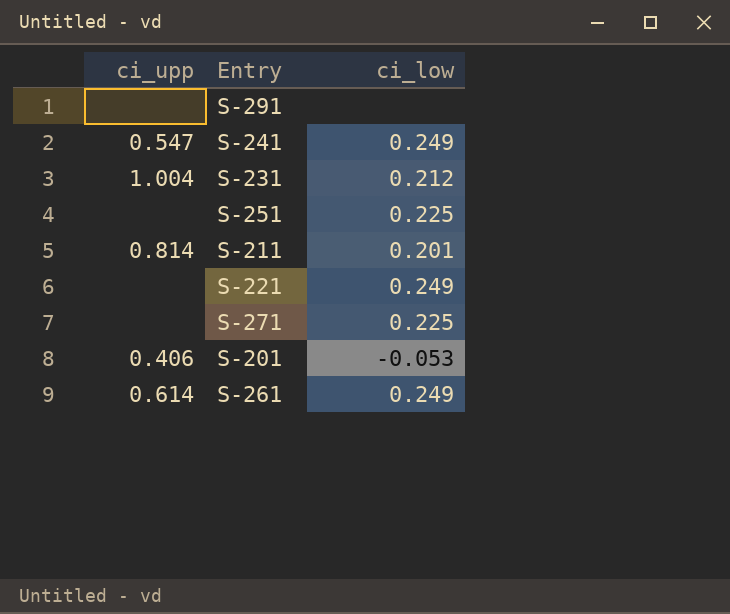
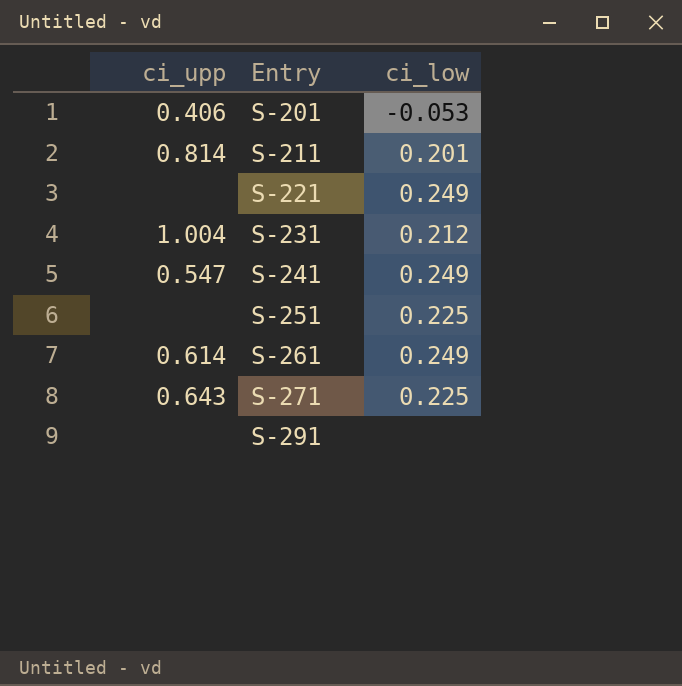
row order: none -> Entry ascending
S-271 | ci_upp: none -> 0.643

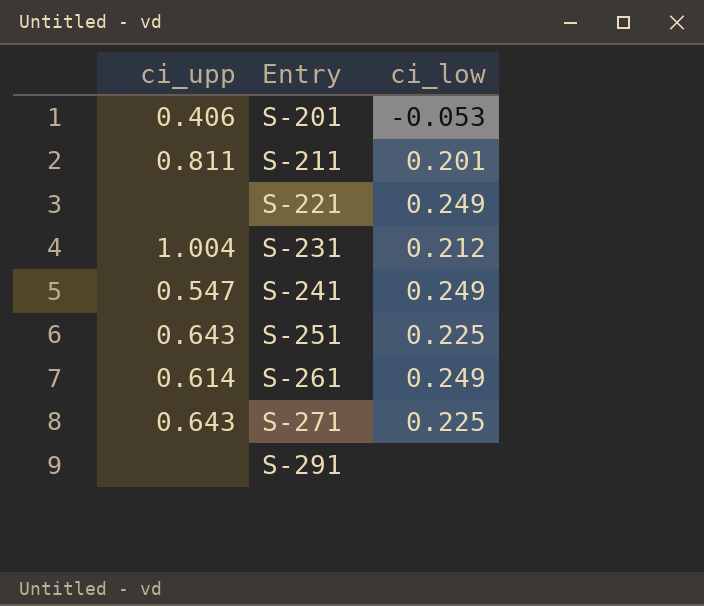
S-211 | ci_upp: 0.814 -> 0.811
S-251 | ci_upp: none -> 0.643

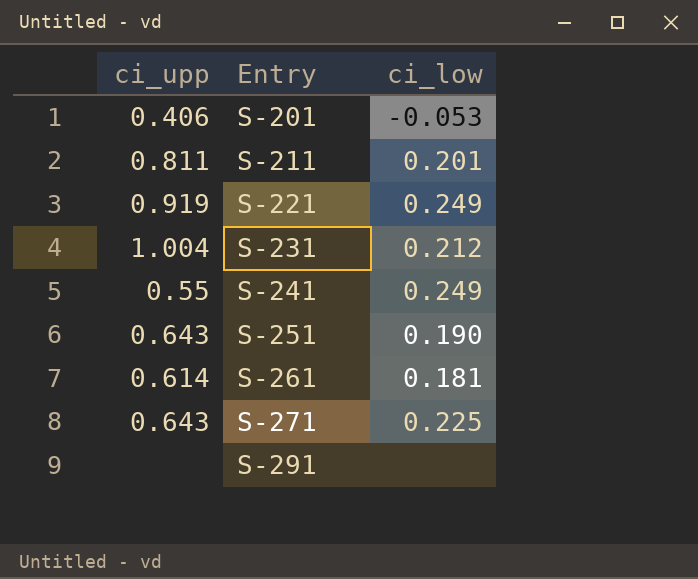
S-221 | ci_upp: none -> 0.919
S-241 | ci_upp: 0.547 -> 0.55
S-251 | ci_low: 0.225 -> 0.190
S-261 | ci_low: 0.249 -> 0.181

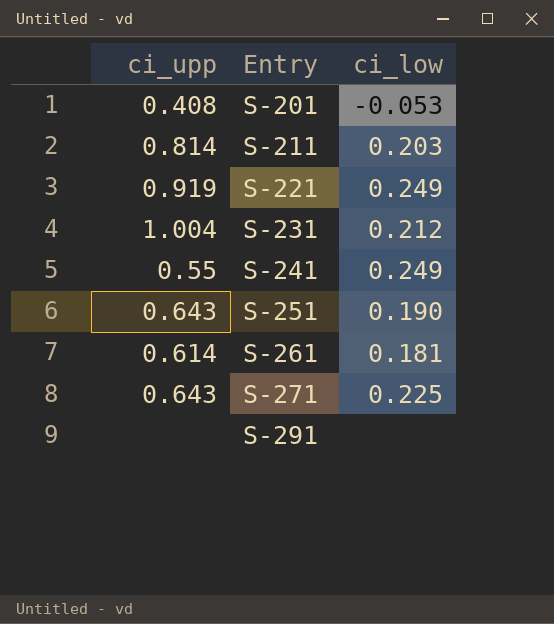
S-201 | ci_upp: 0.406 -> 0.408
S-211 | ci_upp: 0.811 -> 0.814
S-211 | ci_low: 0.201 -> 0.203

